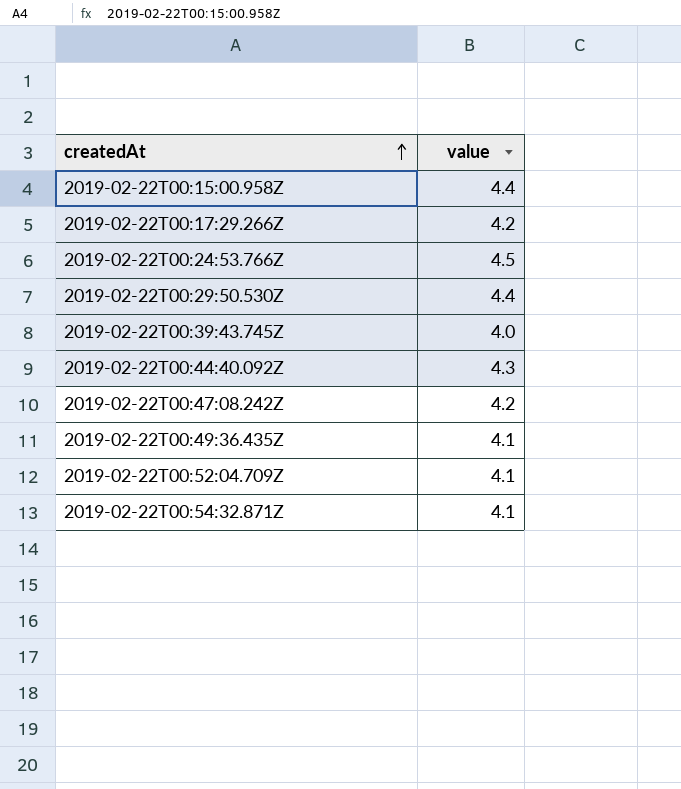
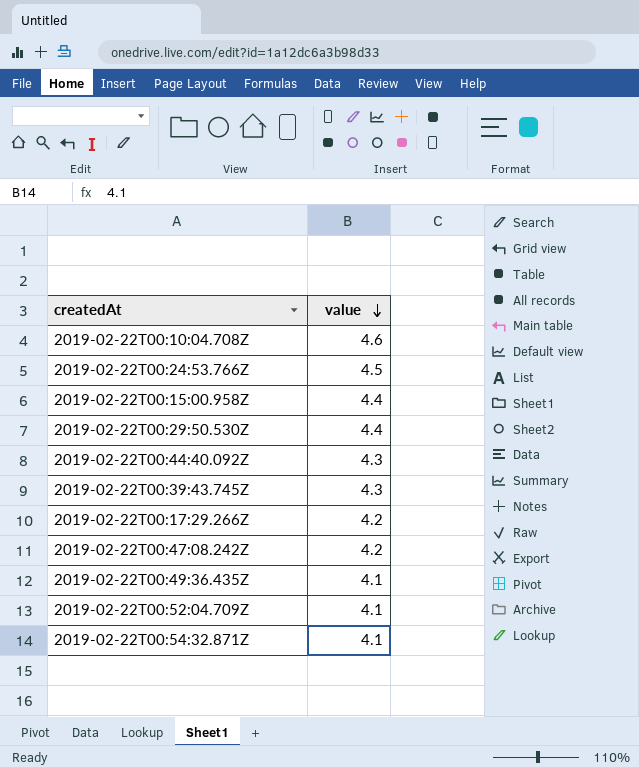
row order: createdAt ascending -> value descending
row 2019-02-22T00:10:04.708Z: none -> 4.6
2019-02-22T00:39:43.745Z | value: 4.0 -> 4.3

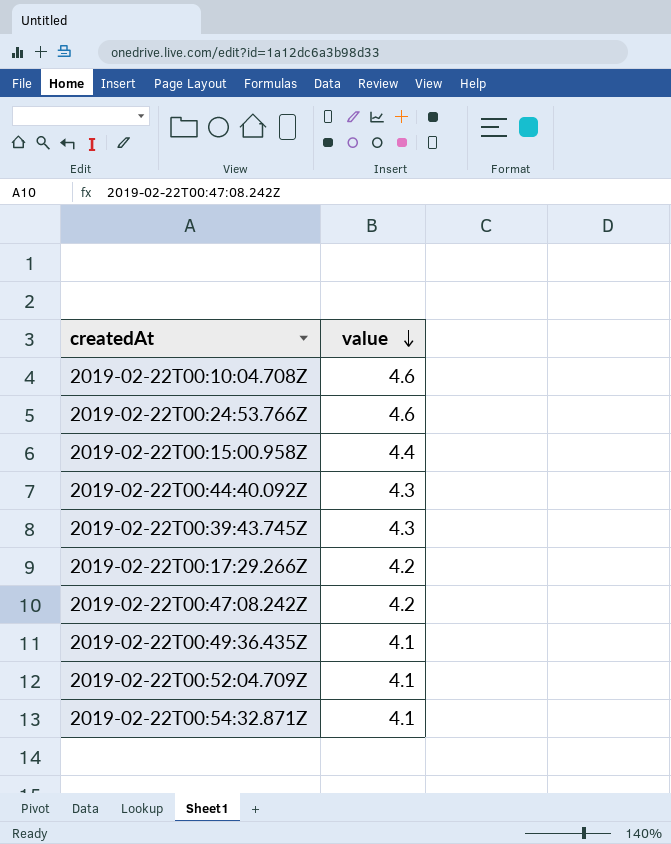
row 2019-02-22T00:29:50.530Z: 4.4 -> none
2019-02-22T00:24:53.766Z | value: 4.5 -> 4.6

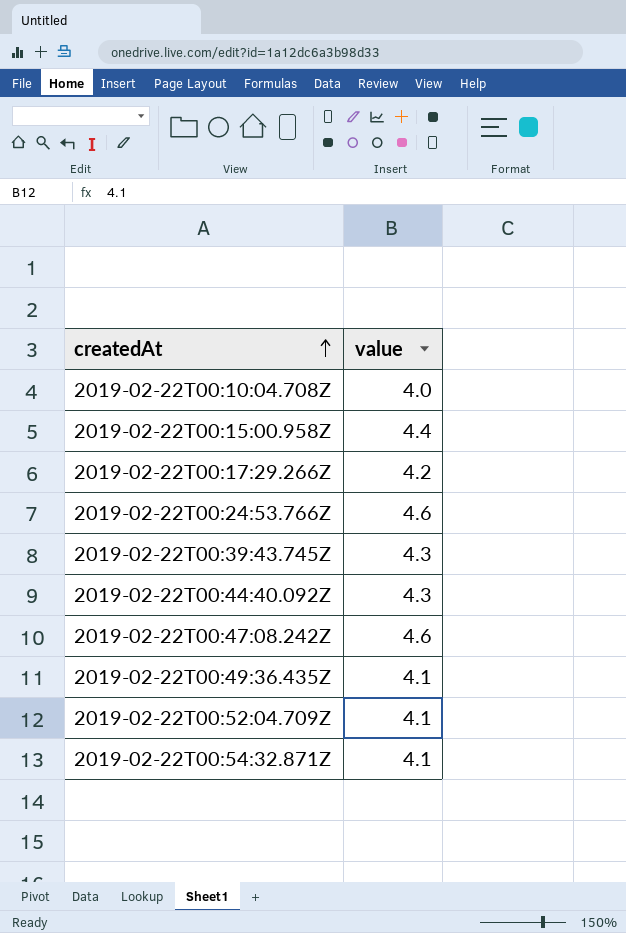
row order: value descending -> createdAt ascending
2019-02-22T00:10:04.708Z | value: 4.6 -> 4.0
2019-02-22T00:47:08.242Z | value: 4.2 -> 4.6

